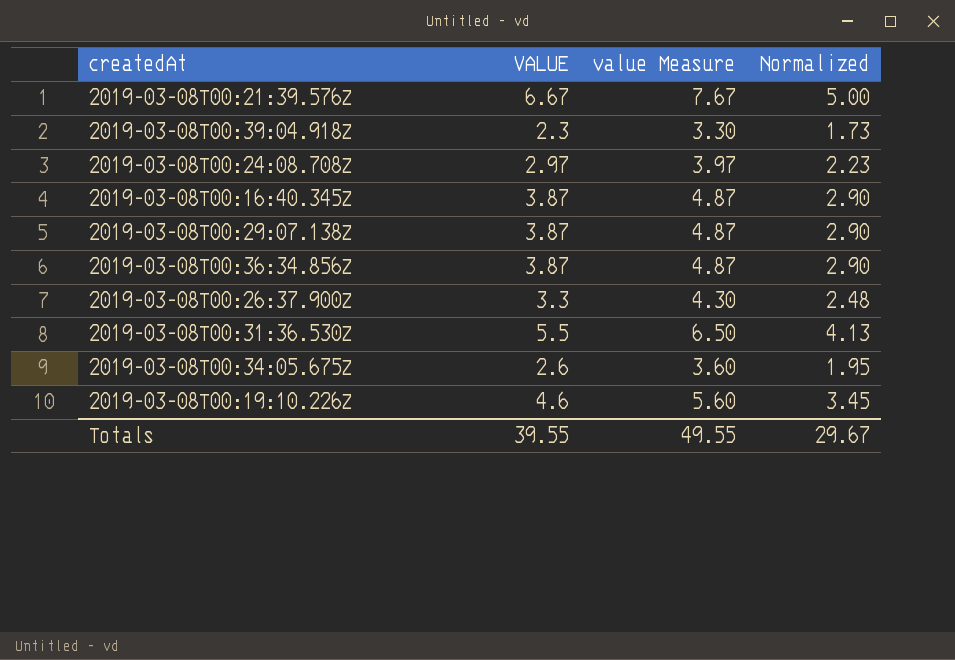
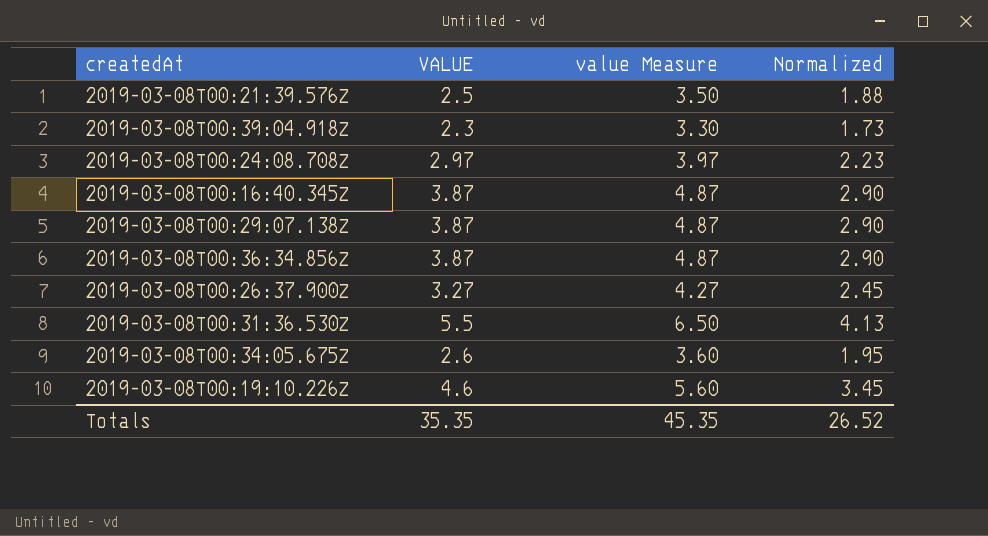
2019-03-08T00:21:39.576Z | VALUE: 6.67 -> 2.5
2019-03-08T00:21:39.576Z | value Measure: 7.67 -> 3.50
2019-03-08T00:21:39.576Z | Normalized: 5.00 -> 1.88
2019-03-08T00:26:37.900Z | VALUE: 3.3 -> 3.27
2019-03-08T00:26:37.900Z | value Measure: 4.30 -> 4.27
2019-03-08T00:26:37.900Z | Normalized: 2.48 -> 2.45
Totals | VALUE: 39.55 -> 35.35
Totals | value Measure: 49.55 -> 45.35
Totals | Normalized: 29.67 -> 26.52

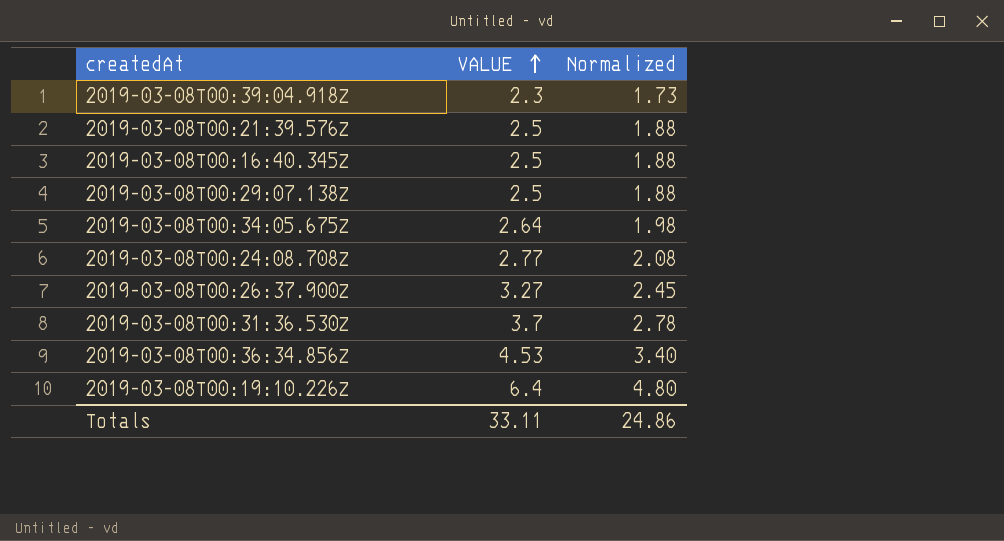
row order: none -> VALUE ascending
column value Measure | formula: [VALUE] + 1 -> none
2019-03-08T00:16:40.345Z | VALUE: 3.87 -> 2.5
2019-03-08T00:16:40.345Z | Normalized: 2.90 -> 1.88
2019-03-08T00:29:07.138Z | VALUE: 3.87 -> 2.5
2019-03-08T00:29:07.138Z | Normalized: 2.90 -> 1.88
2019-03-08T00:34:05.675Z | VALUE: 2.6 -> 2.64
2019-03-08T00:34:05.675Z | Normalized: 1.95 -> 1.98
2019-03-08T00:24:08.708Z | VALUE: 2.97 -> 2.77
2019-03-08T00:24:08.708Z | Normalized: 2.23 -> 2.08
2019-03-08T00:31:36.530Z | VALUE: 5.5 -> 3.7
2019-03-08T00:31:36.530Z | Normalized: 4.13 -> 2.78
2019-03-08T00:36:34.856Z | VALUE: 3.87 -> 4.53
2019-03-08T00:36:34.856Z | Normalized: 2.90 -> 3.40
2019-03-08T00:19:10.226Z | VALUE: 4.6 -> 6.4
2019-03-08T00:19:10.226Z | Normalized: 3.45 -> 4.80
Totals | VALUE: 35.35 -> 33.11
Totals | Normalized: 26.52 -> 24.86

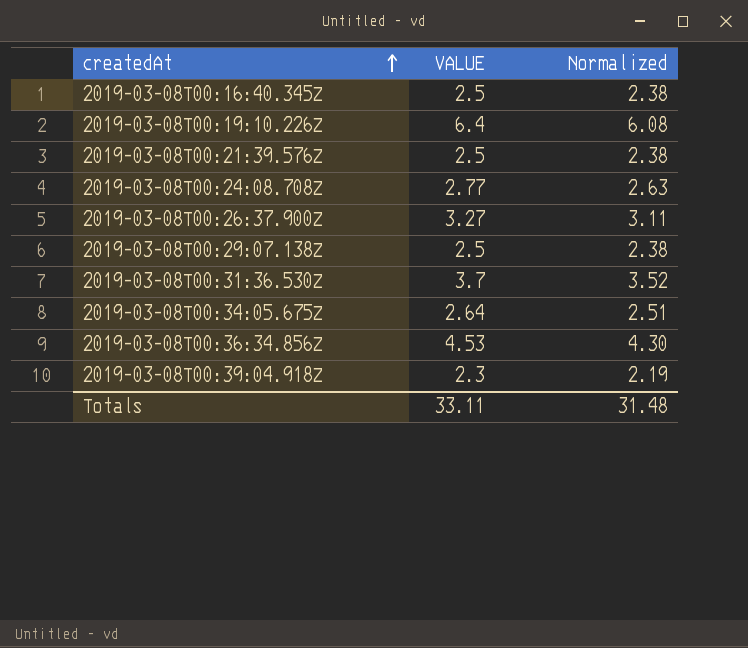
row order: VALUE ascending -> createdAt ascending
column Normalized | formula: [VALUE] * 0.75 -> [VALUE] * 0.95
Totals | Normalized: 24.86 -> 31.48

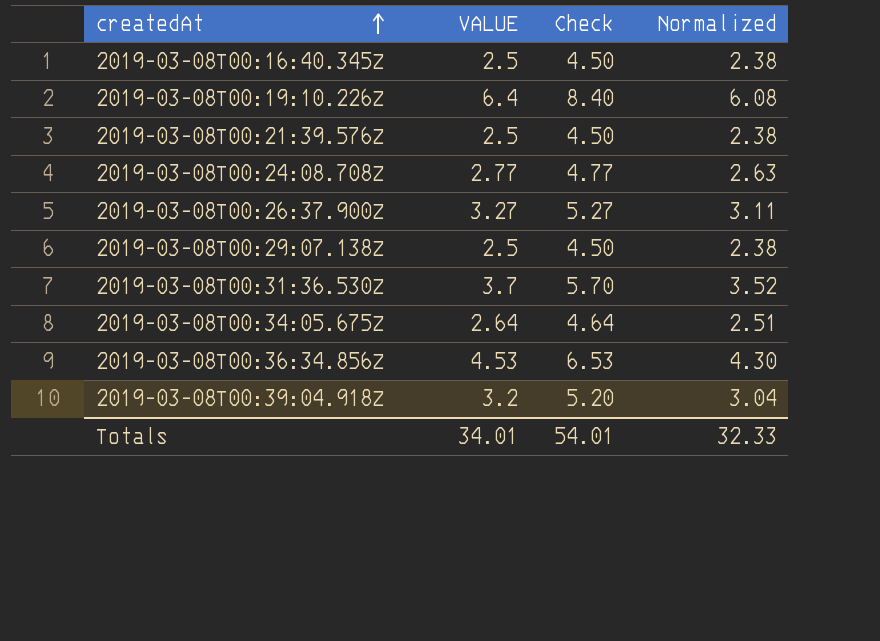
column Check | formula: none -> [VALUE] + 2
2019-03-08T00:39:04.918Z | VALUE: 2.3 -> 3.2
2019-03-08T00:39:04.918Z | Normalized: 2.19 -> 3.04
Totals | VALUE: 33.11 -> 34.01
Totals | Normalized: 31.48 -> 32.33

